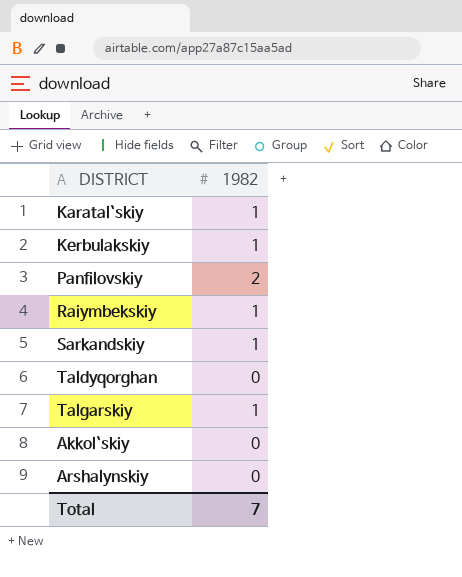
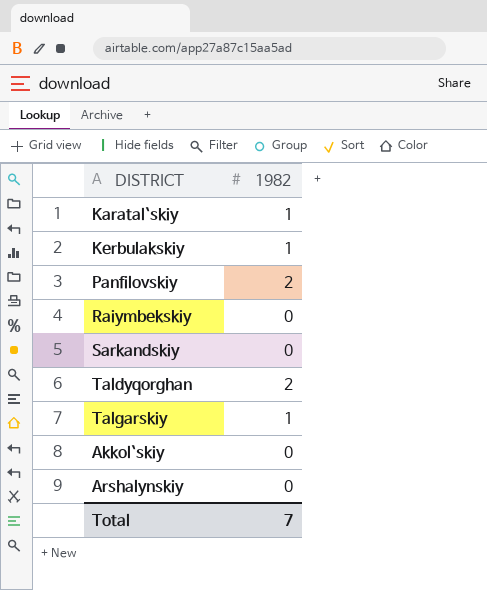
Raiymbekskiy | 1982: 1 -> 0
Sarkandskiy | 1982: 1 -> 0
Taldyqorghan | 1982: 0 -> 2

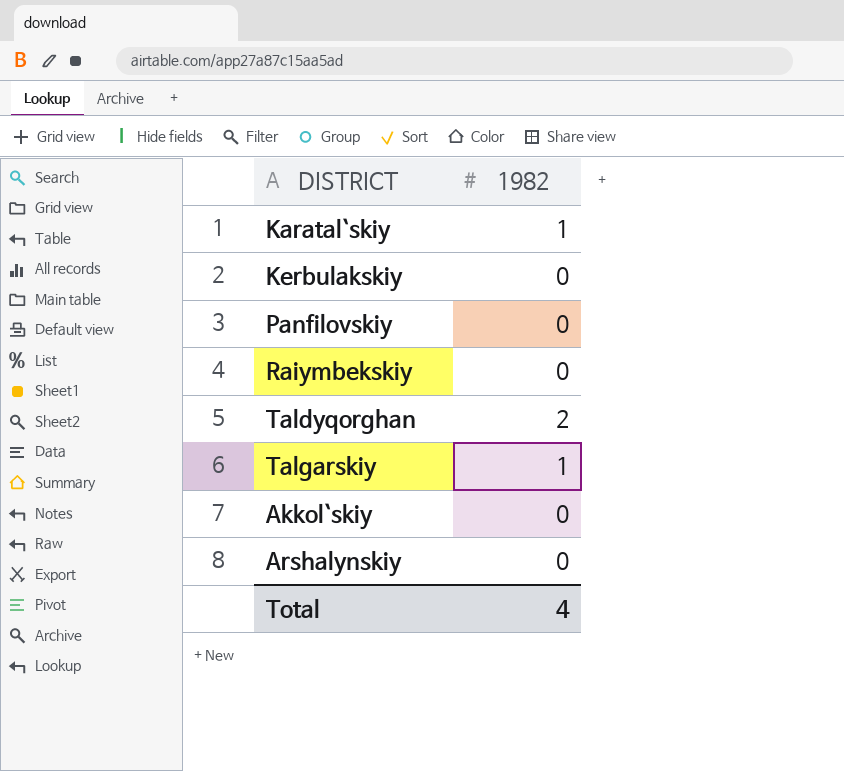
row Sarkandskiy: 0 -> none
Kerbulakskiy | 1982: 1 -> 0
Panfilovskiy | 1982: 2 -> 0
Total | 1982: 7 -> 4

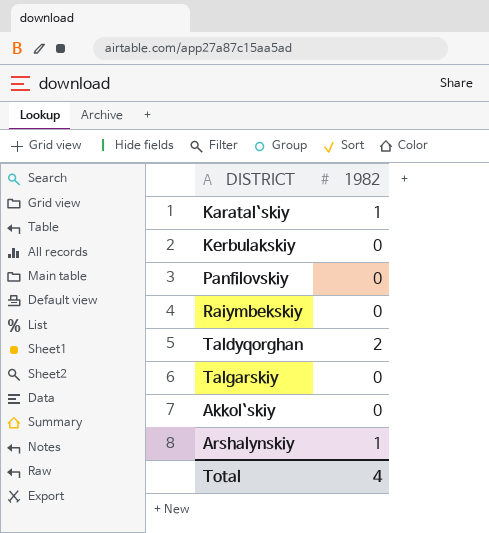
Talgarskiy | 1982: 1 -> 0
Arshalynskiy | 1982: 0 -> 1

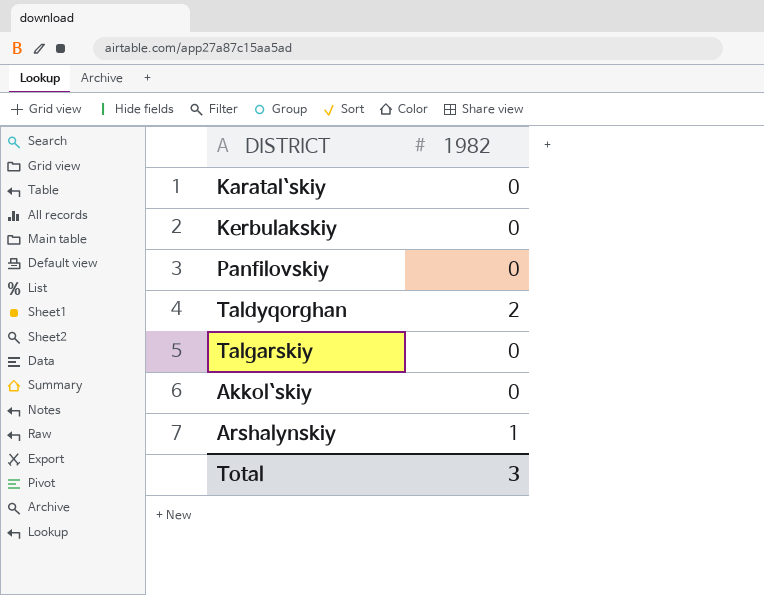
row Raiymbekskiy: 0 -> none
Karatal`skiy | 1982: 1 -> 0
Total | 1982: 4 -> 3

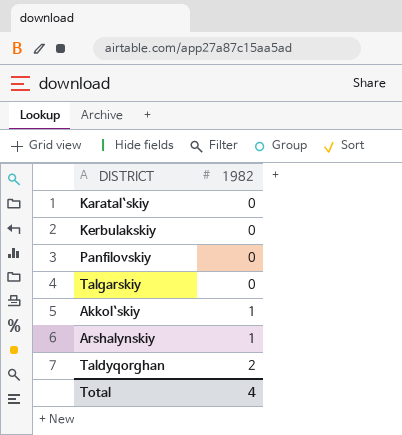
row order: none -> 1982 ascending
Akkol`skiy | 1982: 0 -> 1
Total | 1982: 3 -> 4

